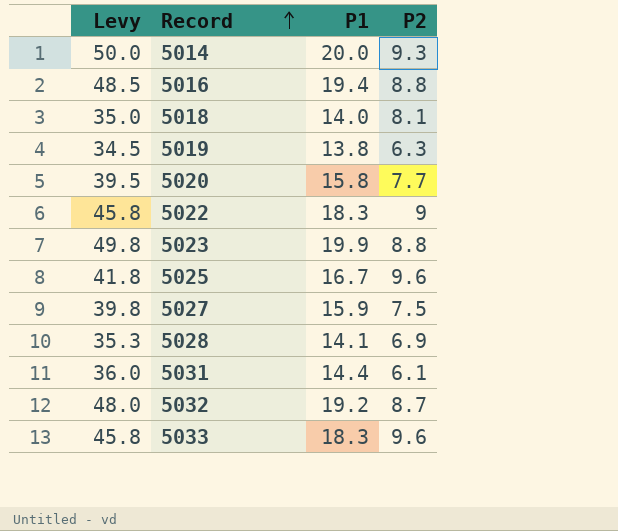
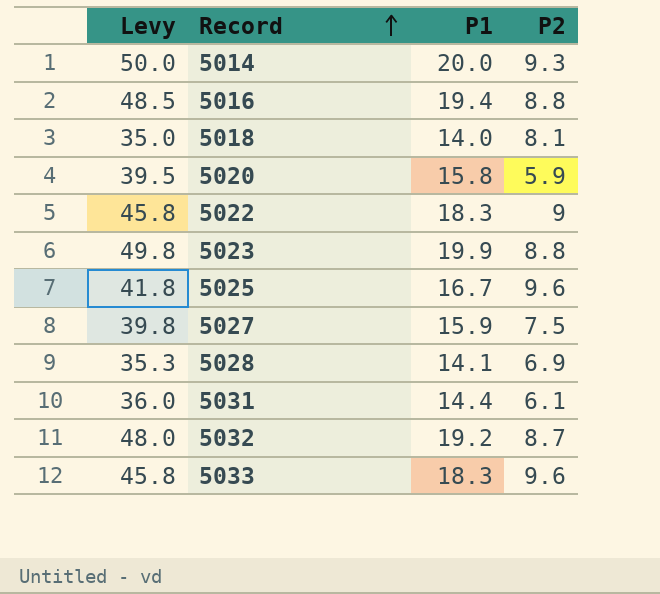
row 5019: 34.5 | 13.8 | 6.3 -> none
5020 | P2: 7.7 -> 5.9

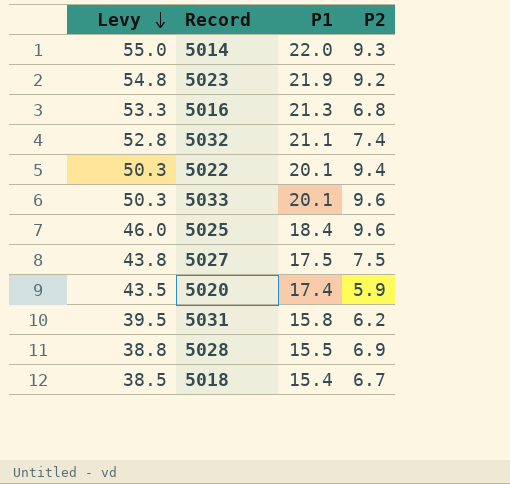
row order: Record ascending -> Levy descending
5014 | Levy: 50.0 -> 55.0
5014 | P1: 20.0 -> 22.0
5023 | Levy: 49.8 -> 54.8
5023 | P1: 19.9 -> 21.9
5023 | P2: 8.8 -> 9.2
5016 | Levy: 48.5 -> 53.3
5016 | P1: 19.4 -> 21.3
5016 | P2: 8.8 -> 6.8
5032 | Levy: 48.0 -> 52.8
5032 | P1: 19.2 -> 21.1
5032 | P2: 8.7 -> 7.4
5022 | Levy: 45.8 -> 50.3
5022 | P1: 18.3 -> 20.1
5022 | P2: 9 -> 9.4
5033 | Levy: 45.8 -> 50.3
5033 | P1: 18.3 -> 20.1
5025 | Levy: 41.8 -> 46.0
5025 | P1: 16.7 -> 18.4
5027 | Levy: 39.8 -> 43.8
5027 | P1: 15.9 -> 17.5
5020 | Levy: 39.5 -> 43.5
5020 | P1: 15.8 -> 17.4
5031 | Levy: 36.0 -> 39.5
5031 | P1: 14.4 -> 15.8
5031 | P2: 6.1 -> 6.2
5028 | Levy: 35.3 -> 38.8
5028 | P1: 14.1 -> 15.5
5018 | Levy: 35.0 -> 38.5
5018 | P1: 14.0 -> 15.4
5018 | P2: 8.1 -> 6.7

